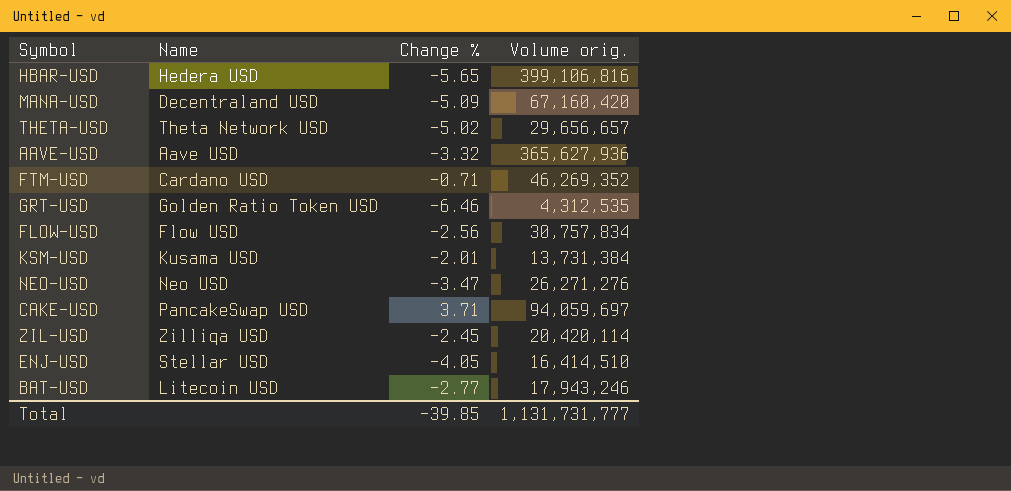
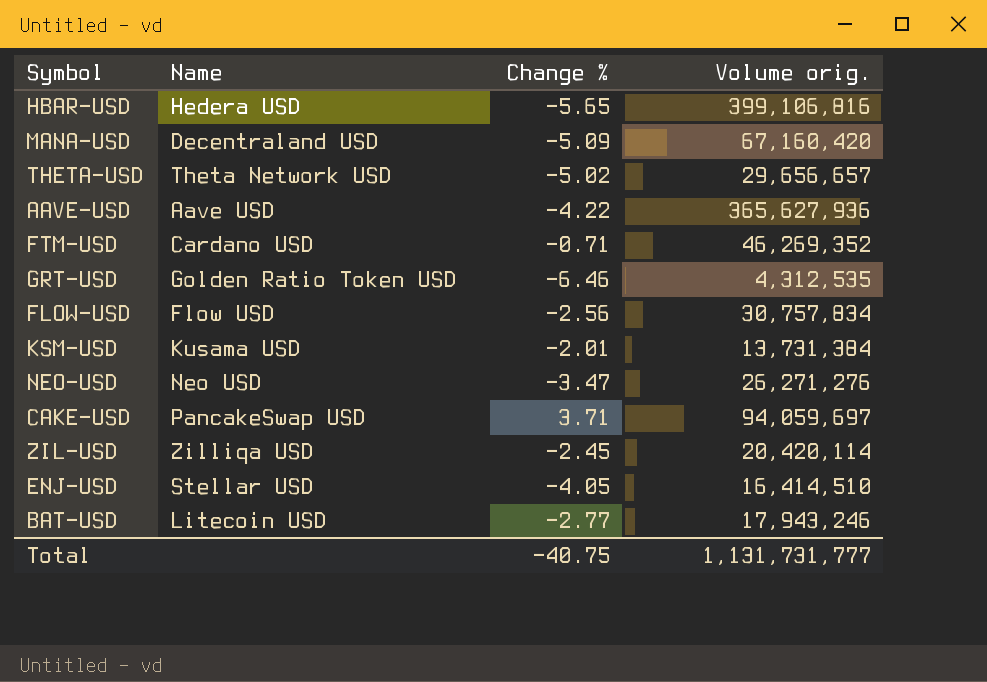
AAVE-USD | Change %: -3.32 -> -4.22
Total | Change %: -39.85 -> -40.75

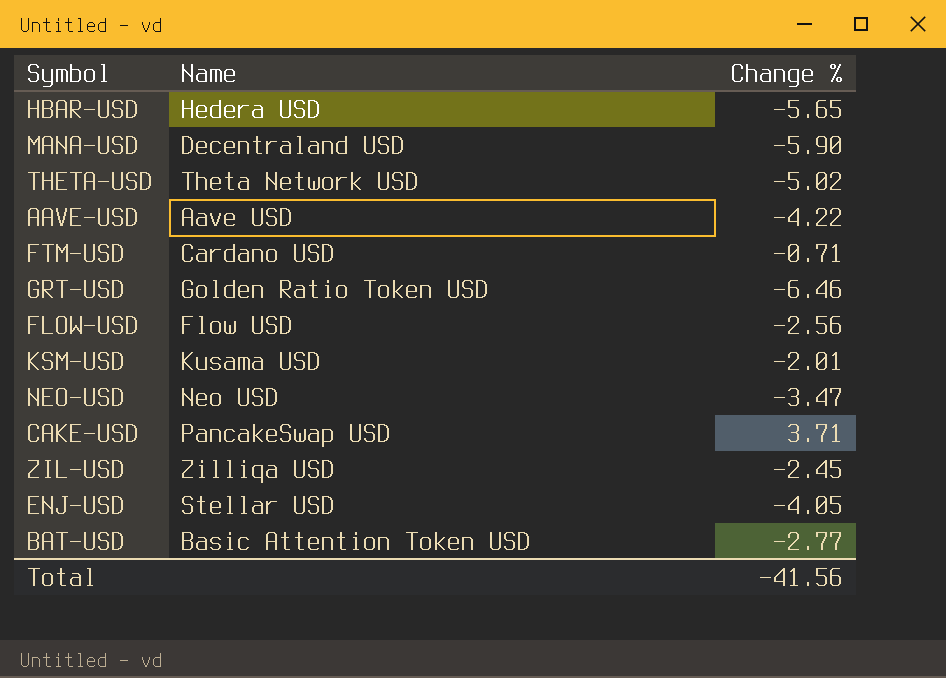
column Volume orig. | position: 4 -> none
MANA-USD | Change %: -5.09 -> -5.90
BAT-USD | Name: Litecoin USD -> Basic Attention Token USD
Total | Change %: -40.75 -> -41.56

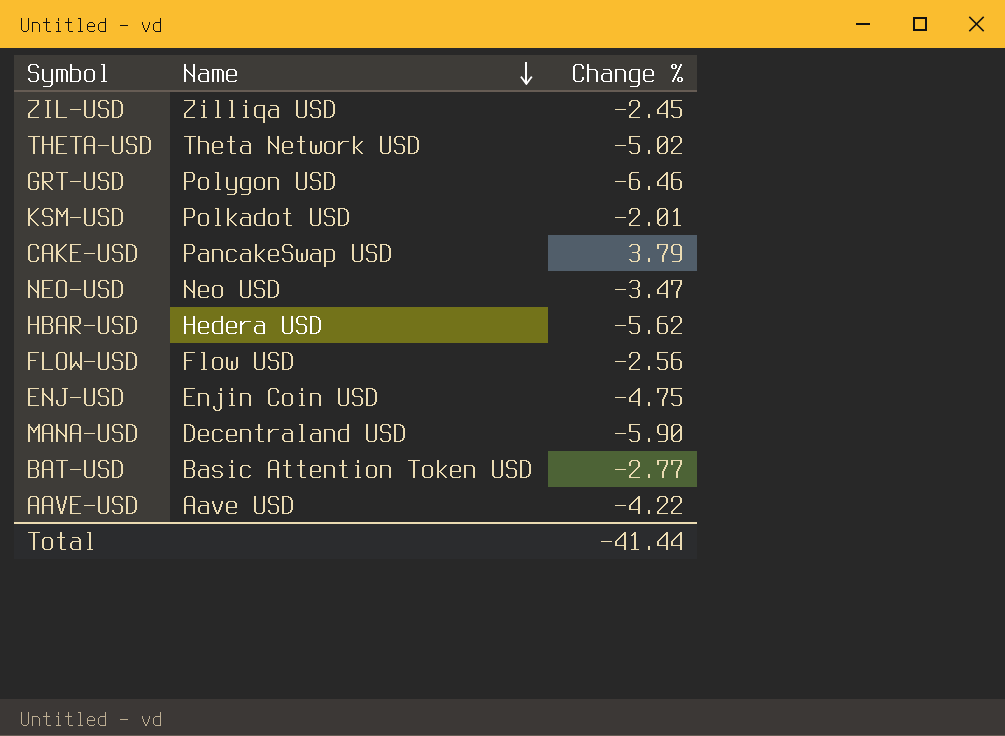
row order: none -> Name descending
row FTM-USD: Cardano USD | -0.71 -> none
GRT-USD | Name: Golden Ratio Token USD -> Polygon USD
KSM-USD | Name: Kusama USD -> Polkadot USD
CAKE-USD | Change %: 3.71 -> 3.79
HBAR-USD | Change %: -5.65 -> -5.62
ENJ-USD | Name: Stellar USD -> Enjin Coin USD
ENJ-USD | Change %: -4.05 -> -4.75
Total | Change %: -41.56 -> -41.44

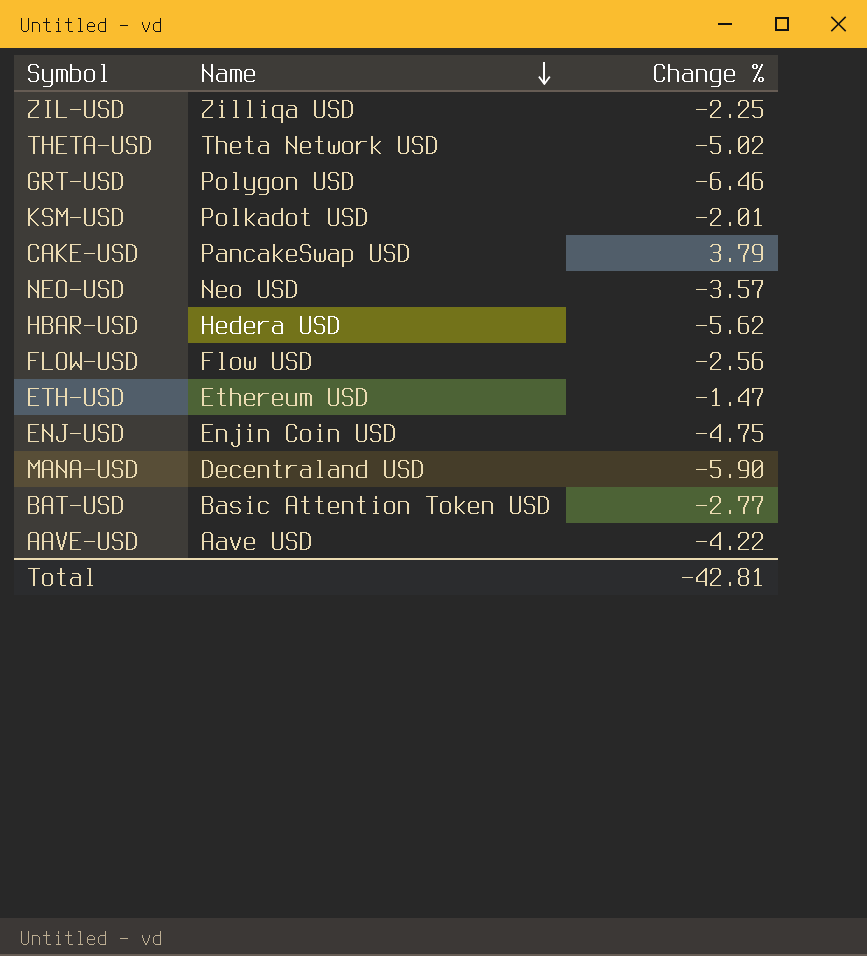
ZIL-USD | Change %: -2.45 -> -2.25
NEO-USD | Change %: -3.47 -> -3.57
row ETH-USD: none -> Ethereum USD | -1.47
Total | Change %: -41.44 -> -42.81

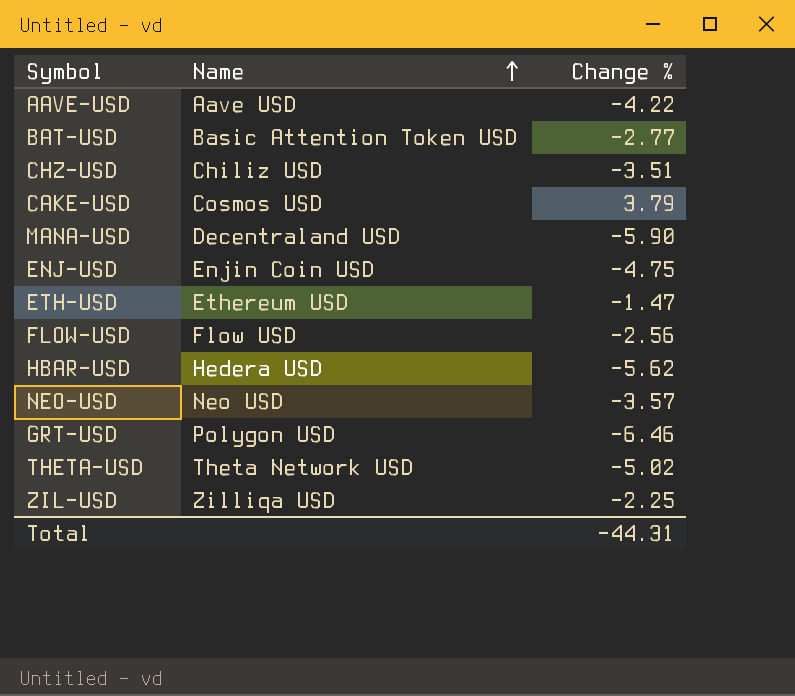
row order: Name descending -> Name ascending
row KSM-USD: Polkadot USD | -2.01 -> none
row CHZ-USD: none -> Chiliz USD | -3.51
CAKE-USD | Name: PancakeSwap USD -> Cosmos USD
Total | Change %: -42.81 -> -44.31

